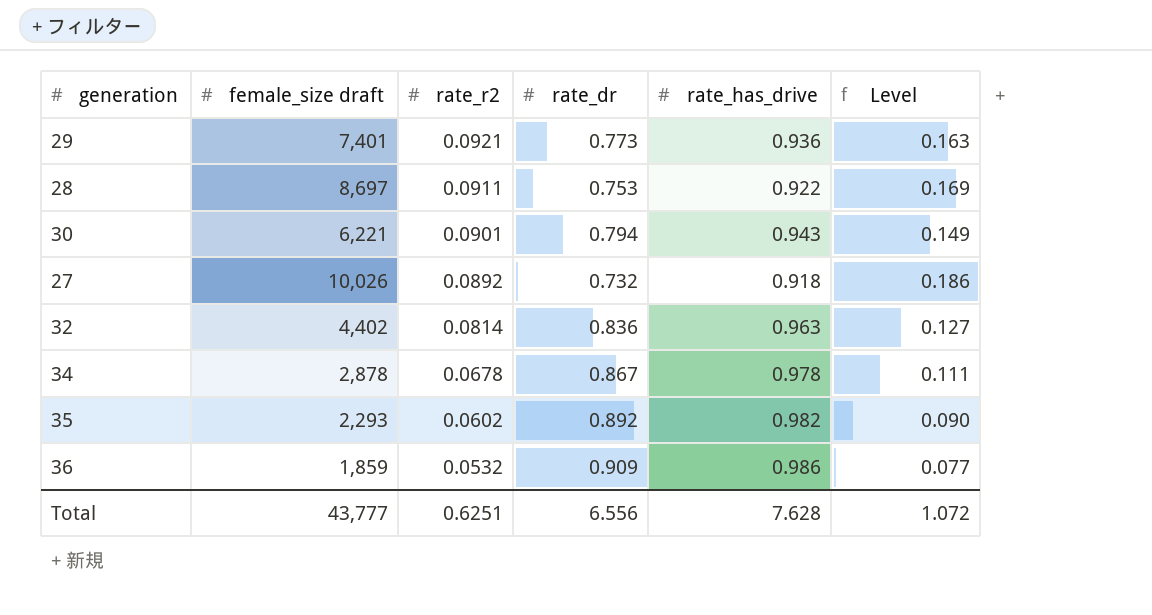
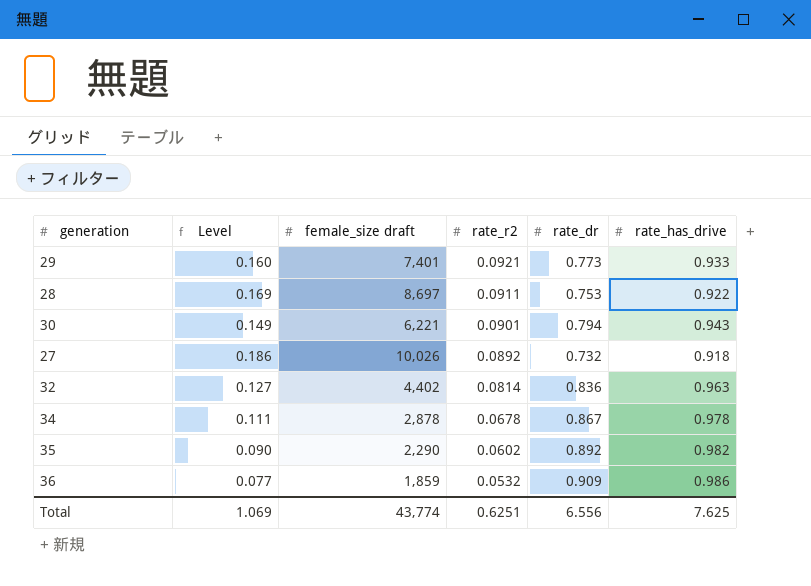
column Level | position: 6 -> 2
29 | Level: 0.163 -> 0.160
29 | rate_has_drive: 0.936 -> 0.933
35 | female_size draft: 2,293 -> 2,290
Total | Level: 1.072 -> 1.069
Total | female_size draft: 43,777 -> 43,774
Total | rate_has_drive: 7.628 -> 7.625

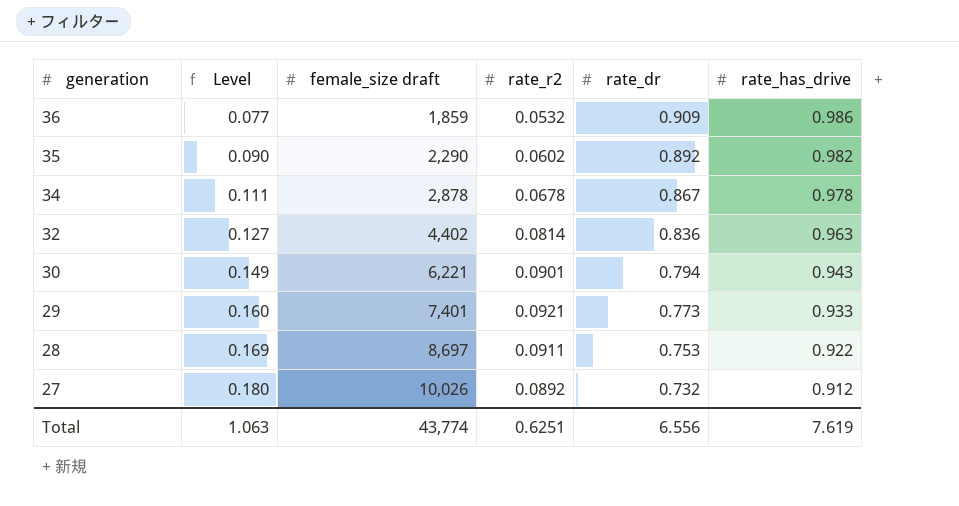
row order: rate_r2 descending -> generation descending
27 | Level: 0.186 -> 0.180
27 | rate_has_drive: 0.918 -> 0.912
Total | Level: 1.069 -> 1.063
Total | rate_has_drive: 7.625 -> 7.619

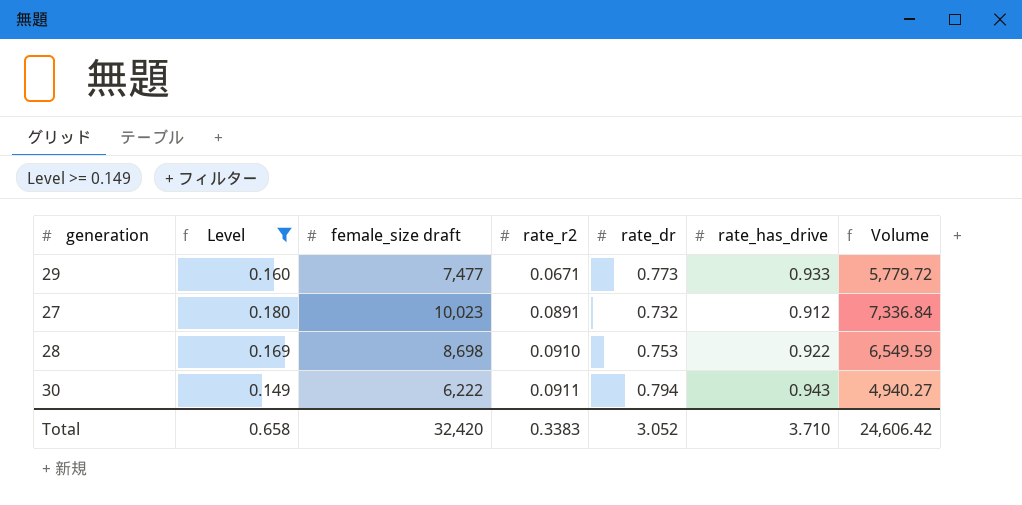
filter: none -> Level >= 0.149
row order: generation descending -> rate_r2 ascending
column Volume | formula: none -> [female_size draft] * [rate_dr]
29 | female_size draft: 7,401 -> 7,477
29 | rate_r2: 0.0921 -> 0.0671
27 | female_size draft: 10,026 -> 10,023
27 | rate_r2: 0.0892 -> 0.0891
28 | female_size draft: 8,697 -> 8,698
28 | rate_r2: 0.0911 -> 0.0910
30 | female_size draft: 6,221 -> 6,222
30 | rate_r2: 0.0901 -> 0.0911
Total | Level: 1.063 -> 0.658
Total | female_size draft: 43,774 -> 32,420
Total | rate_r2: 0.6251 -> 0.3383
Total | rate_dr: 6.556 -> 3.052
Total | rate_has_drive: 7.619 -> 3.710

